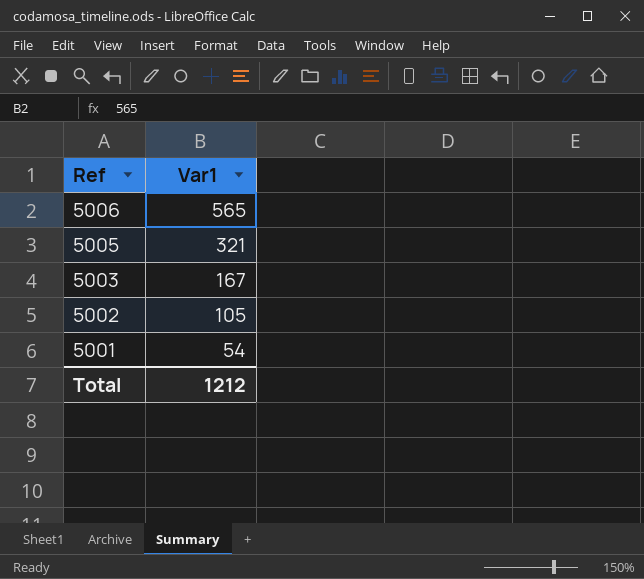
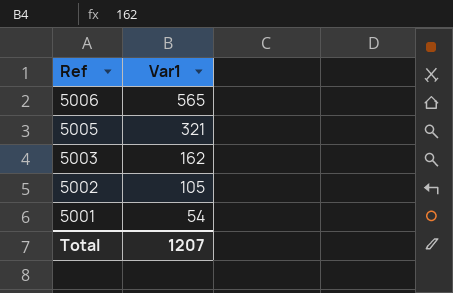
5003 | Var1: 167 -> 162
Total | Var1: 1212 -> 1207

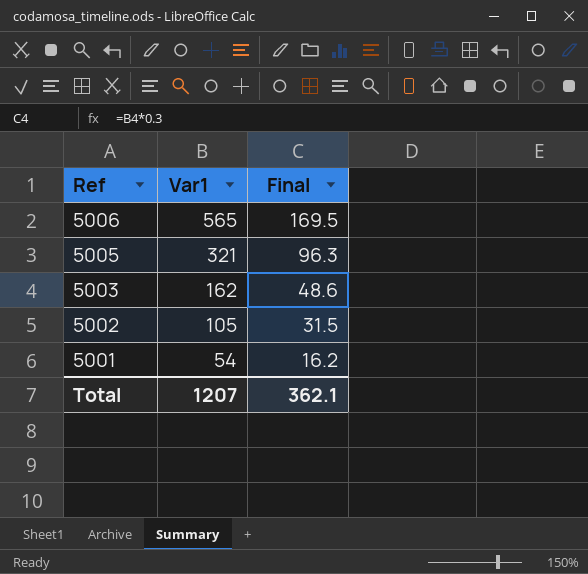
column Final | formula: none -> [Var1] * 0.3

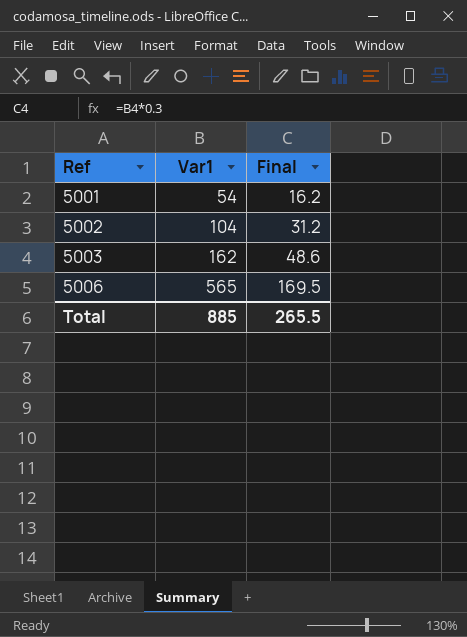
row order: Ref descending -> Ref ascending
row 5005: 321 | 96.3 -> none
5002 | Var1: 105 -> 104
5002 | Final: 31.5 -> 31.2
Total | Var1: 1207 -> 885
Total | Final: 362.1 -> 265.5

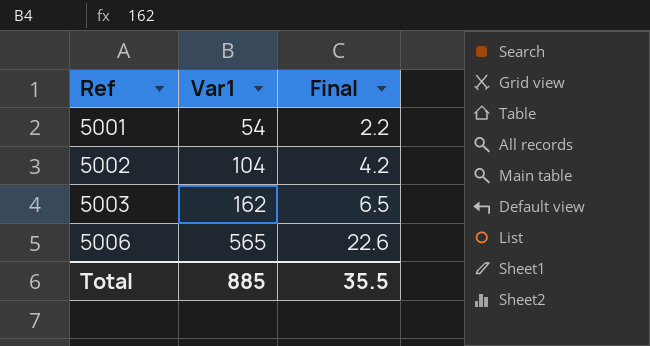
column Final | formula: [Var1] * 0.3 -> [Var1] * 0.04
Total | Final: 265.5 -> 35.5

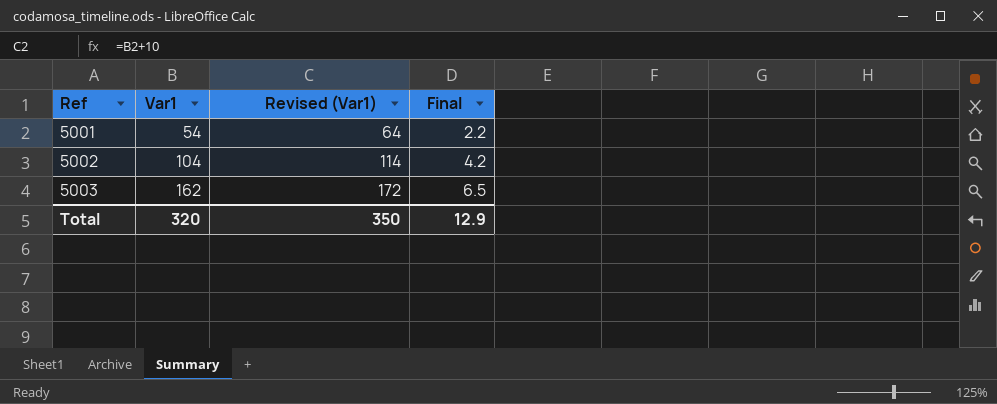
column Revised (Var1) | formula: none -> [Var1] + 10
row 5006: 565 | 22.6 -> none
Total | Var1: 885 -> 320
Total | Final: 35.5 -> 12.9

